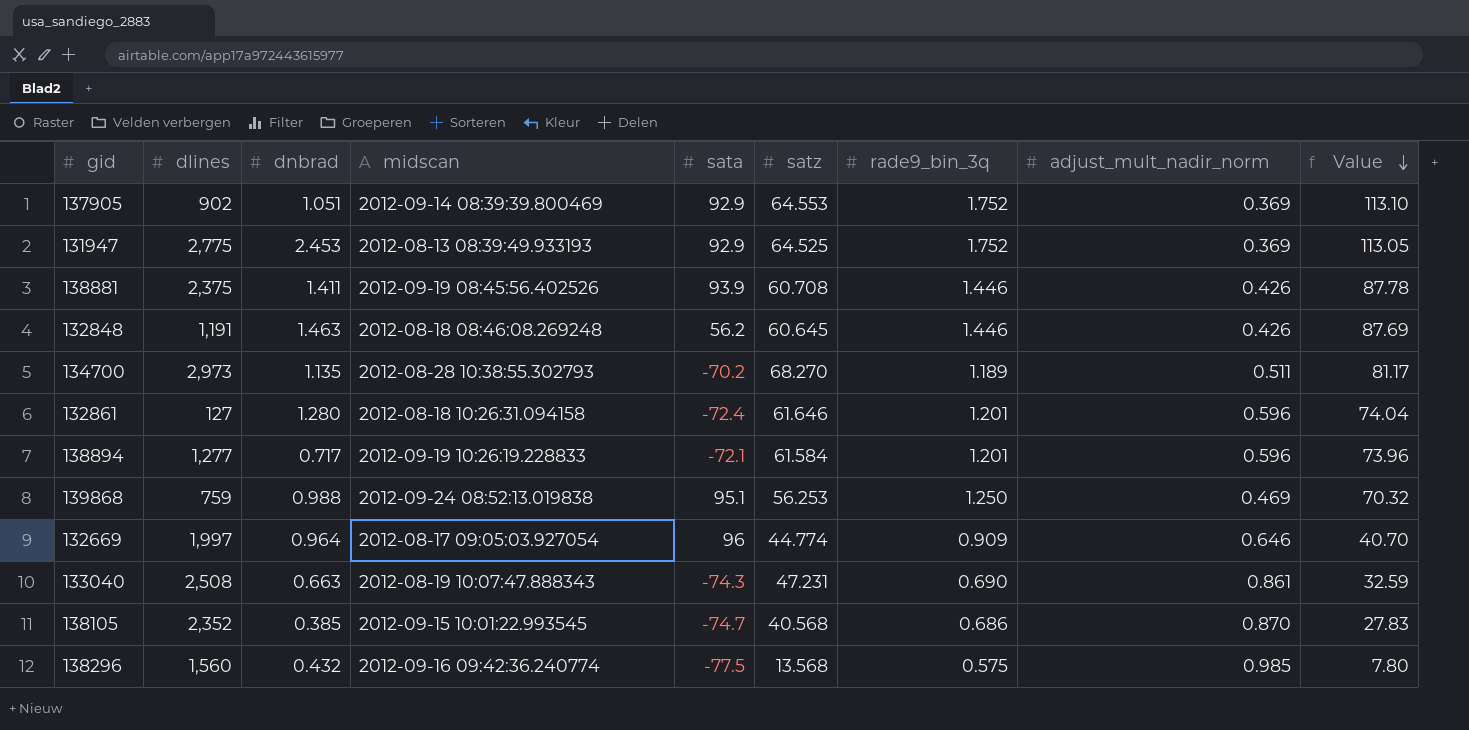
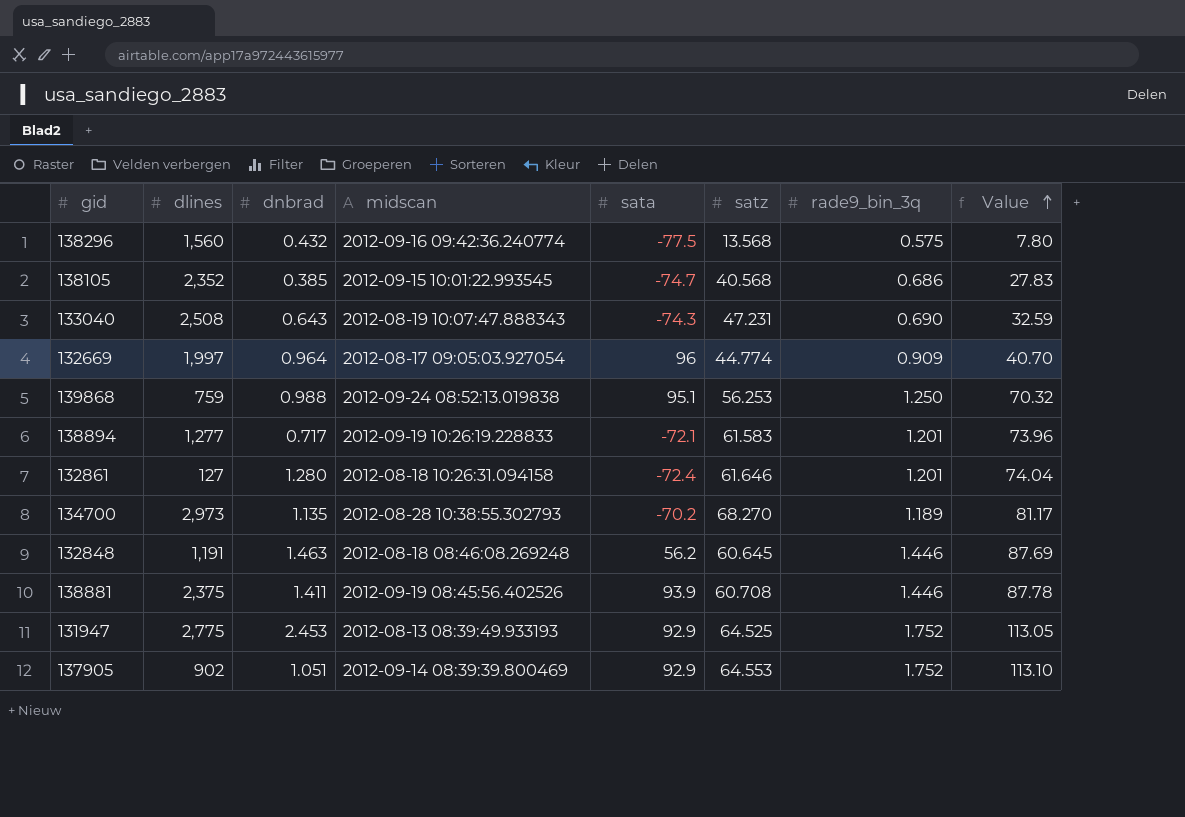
row order: Value descending -> Value ascending
column adjust_mult_nadir_norm | position: 8 -> none
133040 | dnbrad: 0.663 -> 0.643
138894 | satz: 61.584 -> 61.583

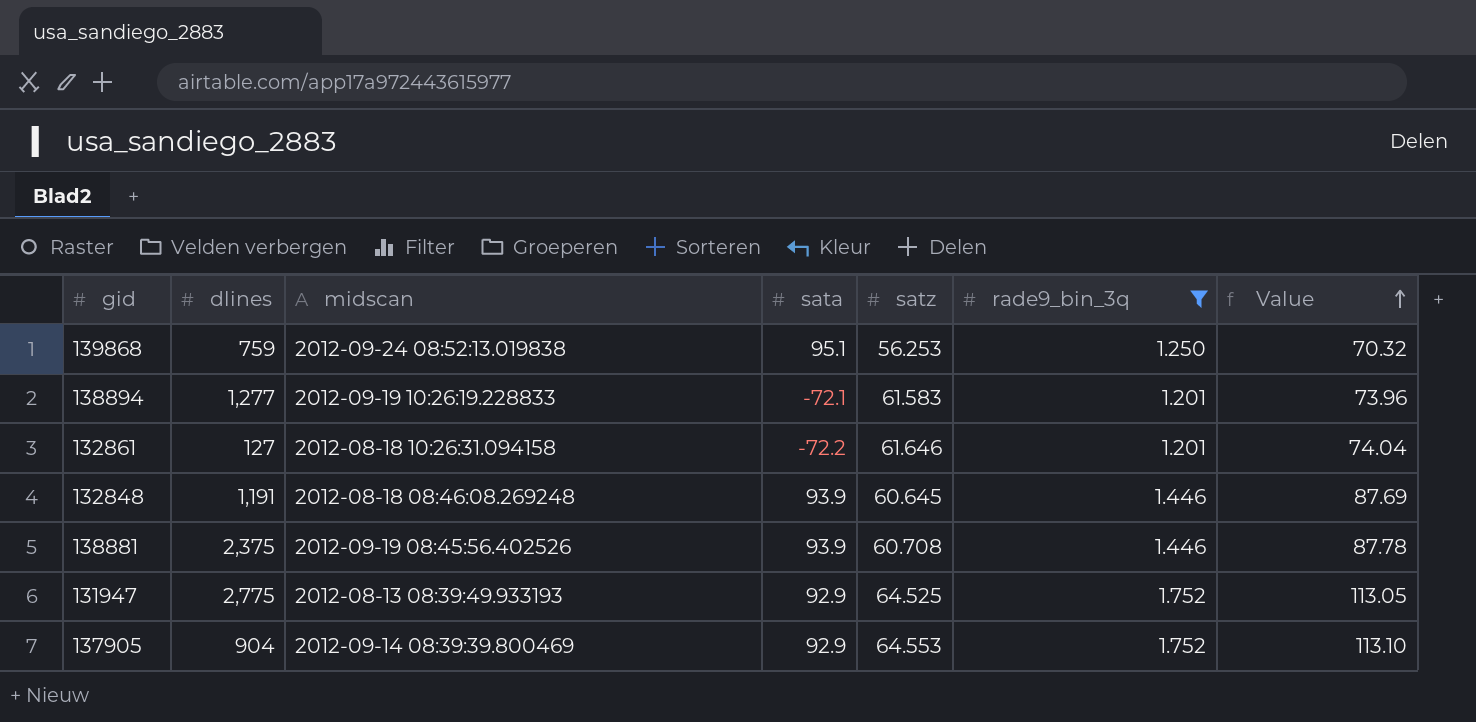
filter: none -> rade9_bin_3q >= 1.201
column dnbrad | position: 3 -> none
132861 | sata: -72.4 -> -72.2
132848 | sata: 56.2 -> 93.9
137905 | dlines: 902 -> 904

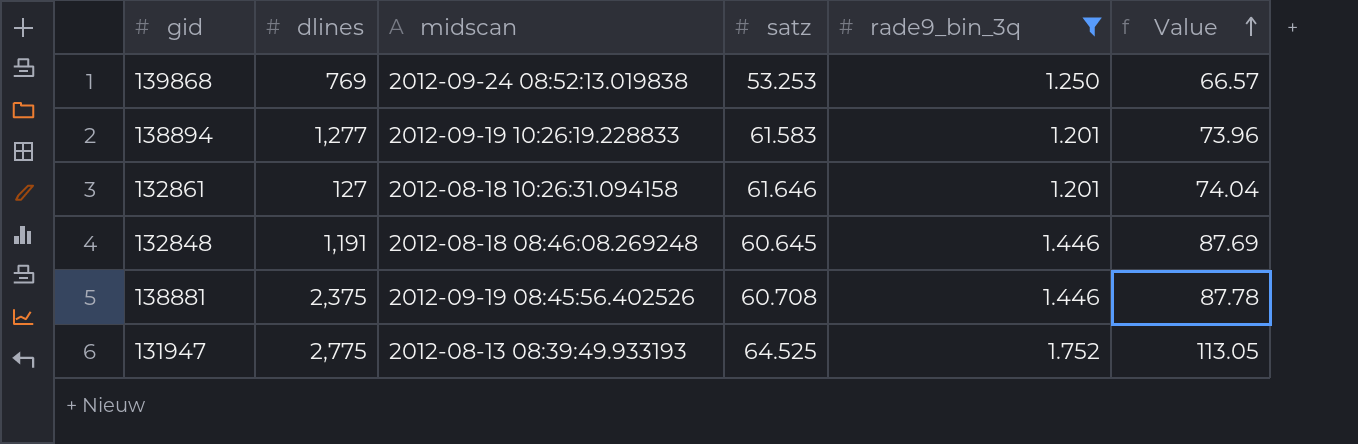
column sata | position: 4 -> none
row 137905: 904 | 2012-09-14 08:39:39.800469 | 92.9 | 64.553 | 1.752 | 113.10 -> none
139868 | dlines: 759 -> 769
139868 | satz: 56.253 -> 53.253
139868 | Value: 70.32 -> 66.57

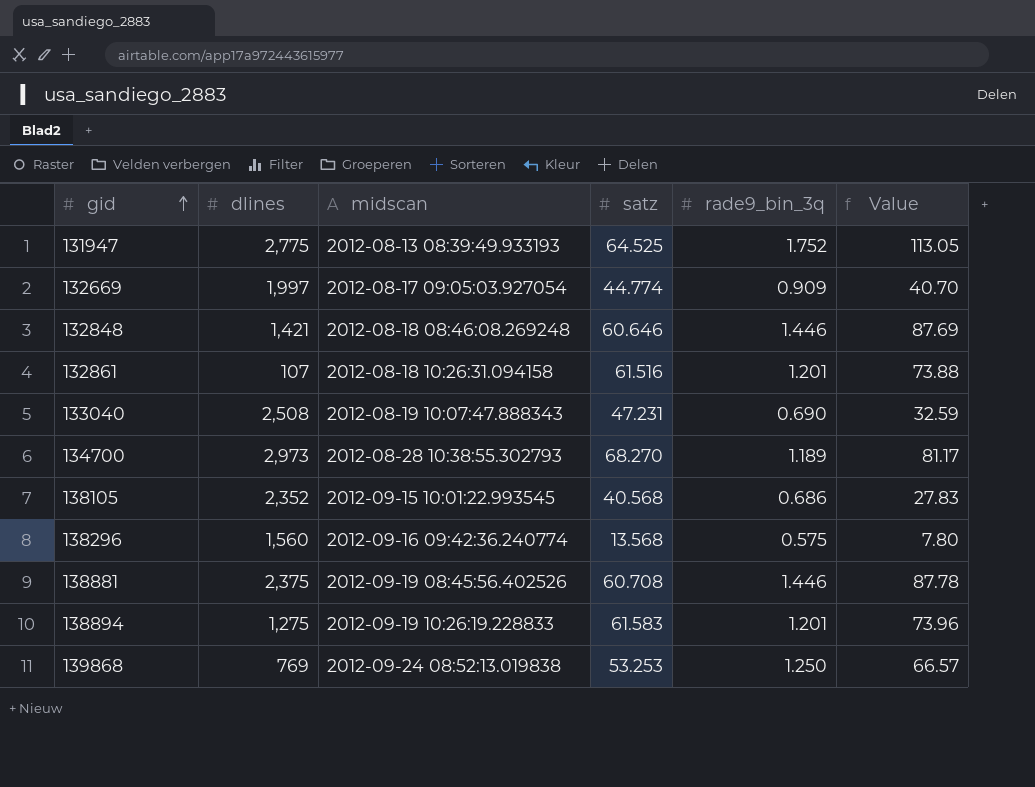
filter: rade9_bin_3q >= 1.201 -> none
row order: Value ascending -> gid ascending
132848 | dlines: 1,191 -> 1,421
132848 | satz: 60.645 -> 60.646
132861 | dlines: 127 -> 107
132861 | satz: 61.646 -> 61.516
132861 | Value: 74.04 -> 73.88
138894 | dlines: 1,277 -> 1,275

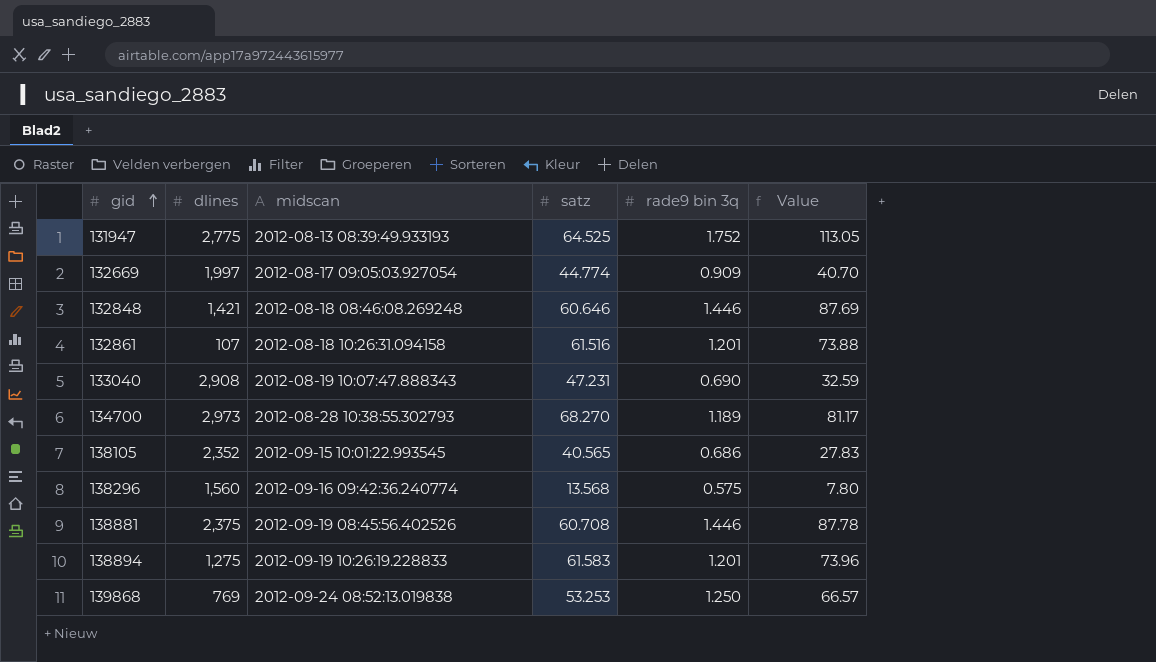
column name: rade9_bin_3q -> rade9 bin 3q
133040 | dlines: 2,508 -> 2,908
138105 | satz: 40.568 -> 40.565

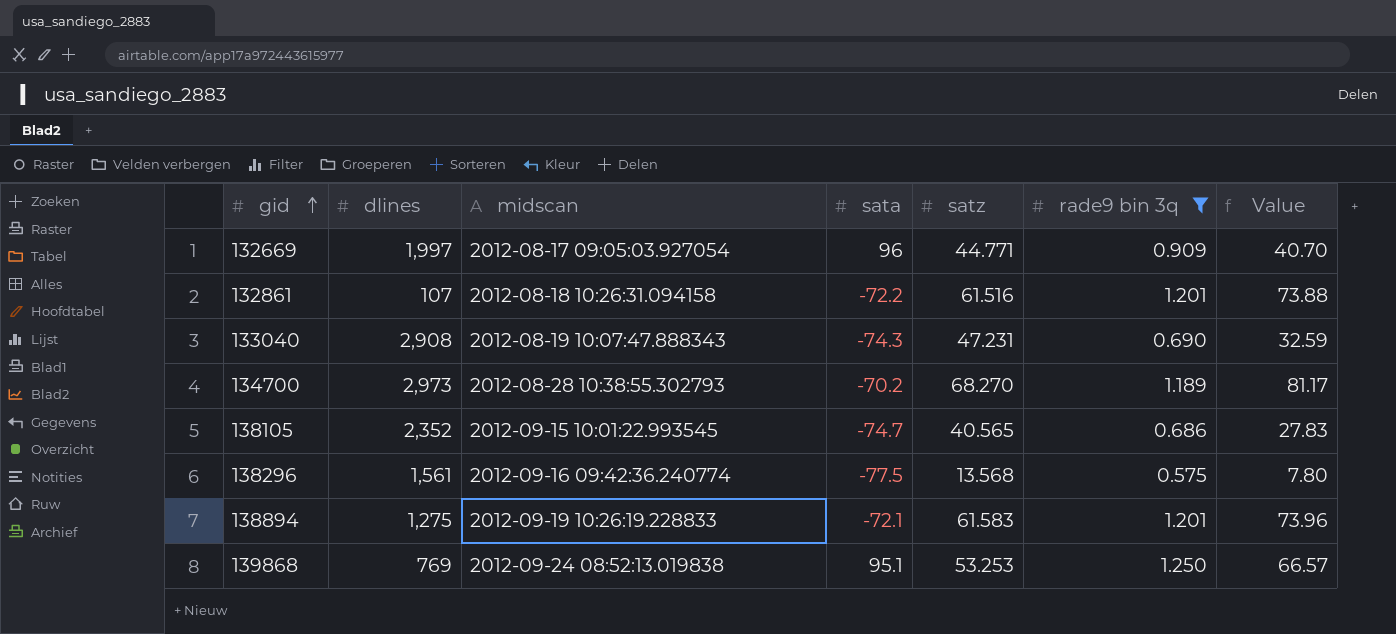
filter: none -> rade9 bin 3q <= 1.250
column sata | position: none -> 4
132669 | satz: 44.774 -> 44.771
138296 | dlines: 1,560 -> 1,561

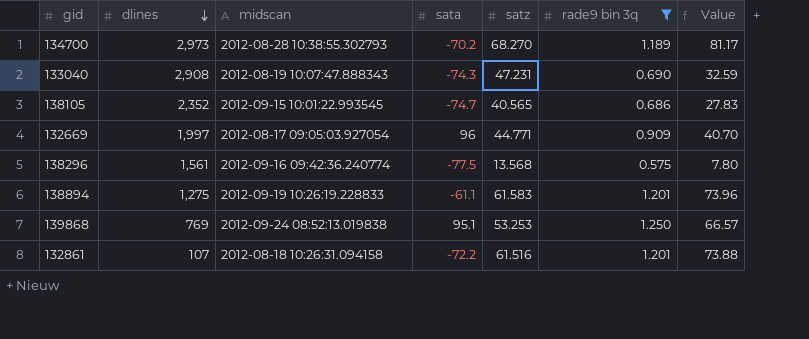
row order: gid ascending -> dlines descending
138894 | sata: -72.1 -> -61.1

